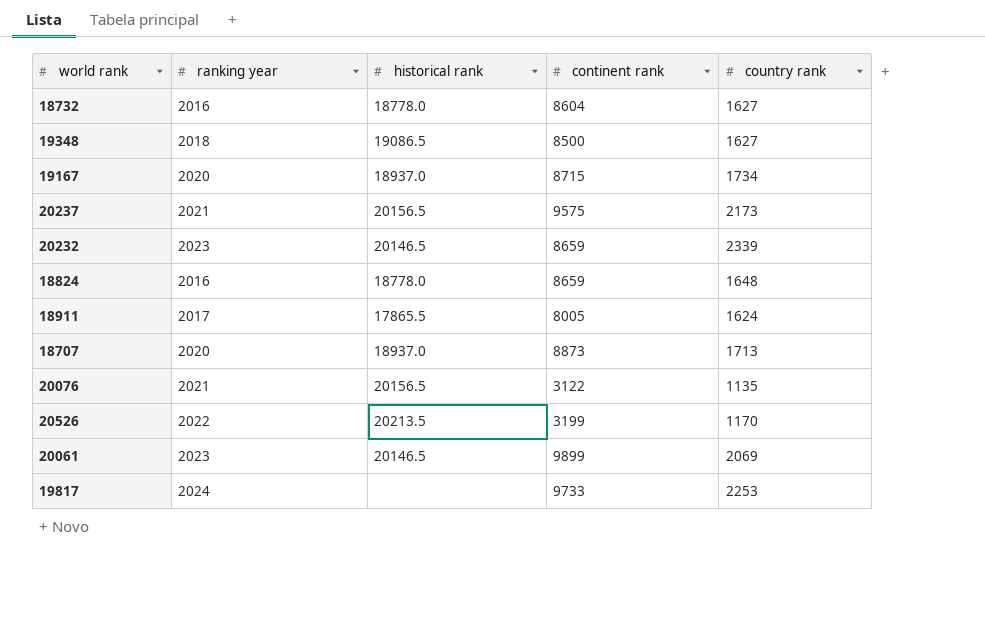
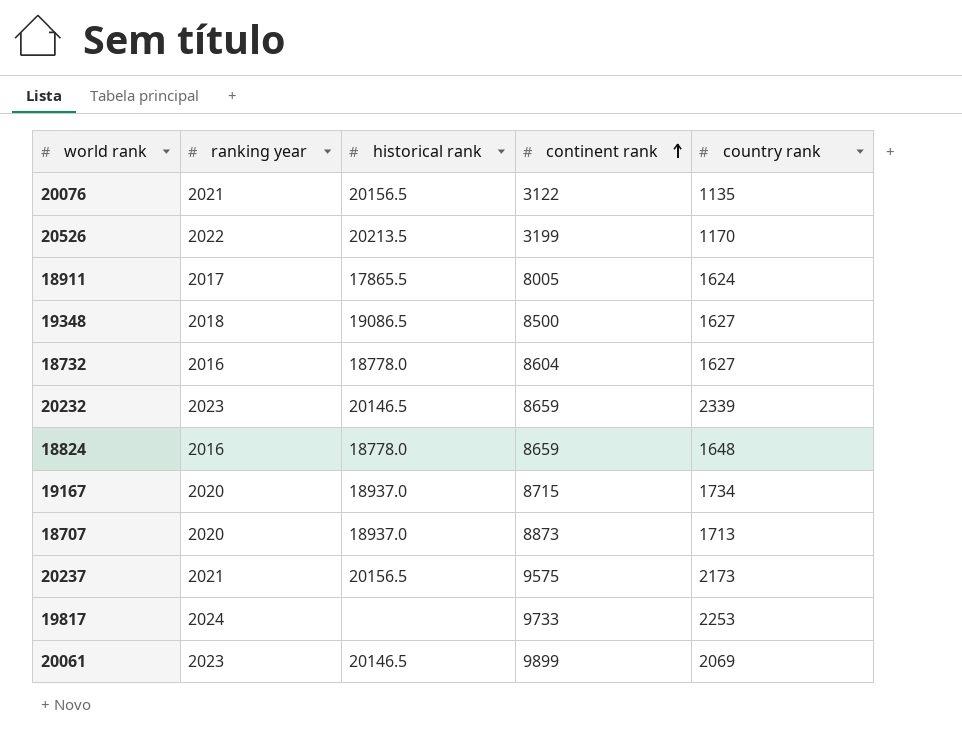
row order: none -> continent rank ascending

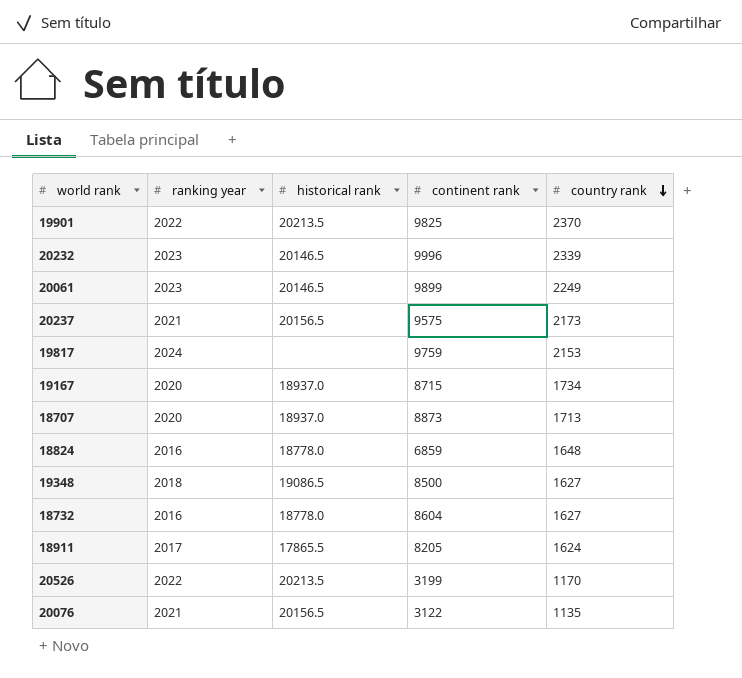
row order: continent rank ascending -> country rank descending
row 19901: none -> 2022 | 20213.5 | 9825 | 2370
20232 | continent rank: 8659 -> 9996
20061 | country rank: 2069 -> 2249
19817 | continent rank: 9733 -> 9759
19817 | country rank: 2253 -> 2153
18824 | continent rank: 8659 -> 6859
18911 | continent rank: 8005 -> 8205

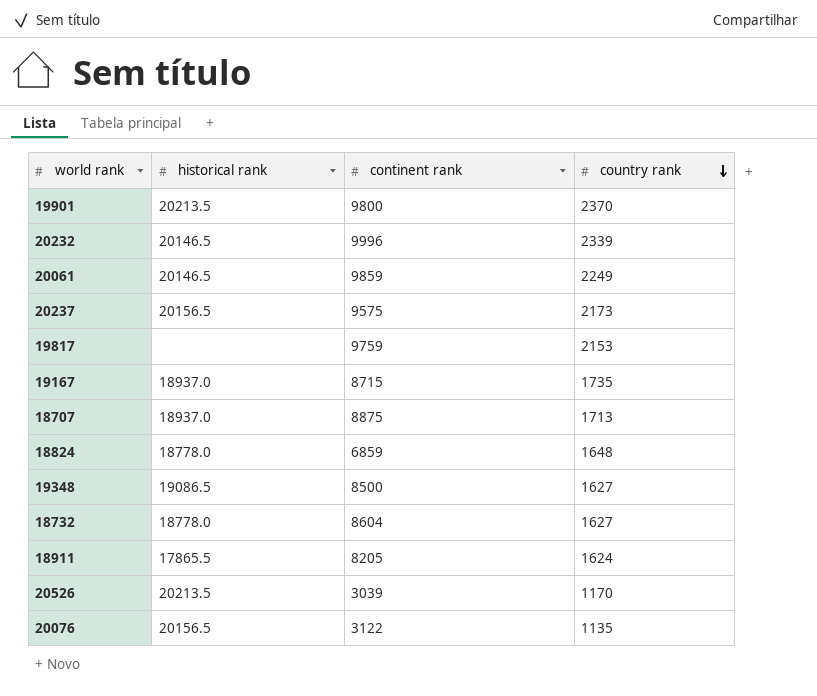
column ranking year | position: 2 -> none
19901 | continent rank: 9825 -> 9800
20061 | continent rank: 9899 -> 9859
19167 | country rank: 1734 -> 1735
18707 | continent rank: 8873 -> 8875
20526 | continent rank: 3199 -> 3039

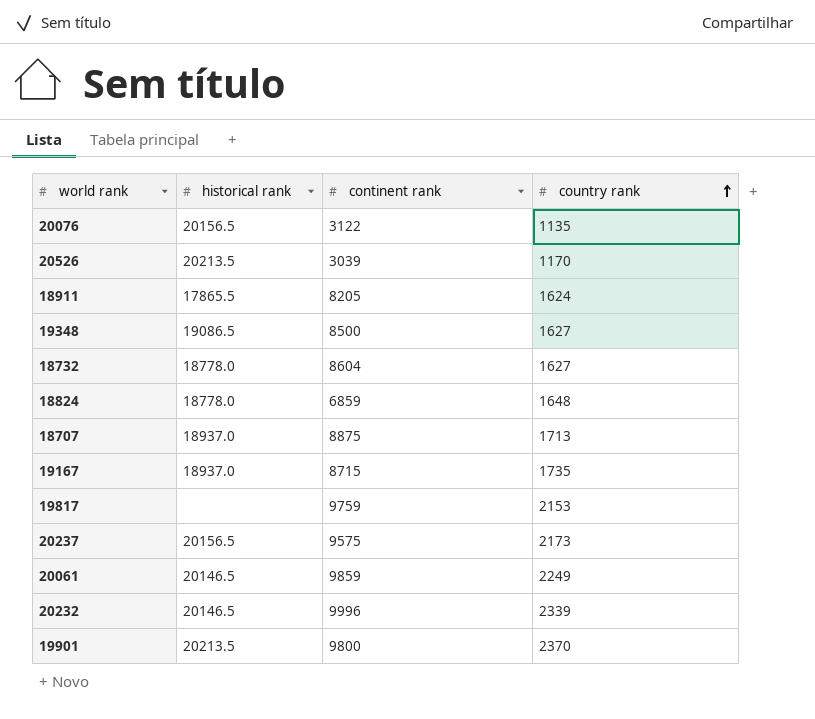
row order: country rank descending -> country rank ascending

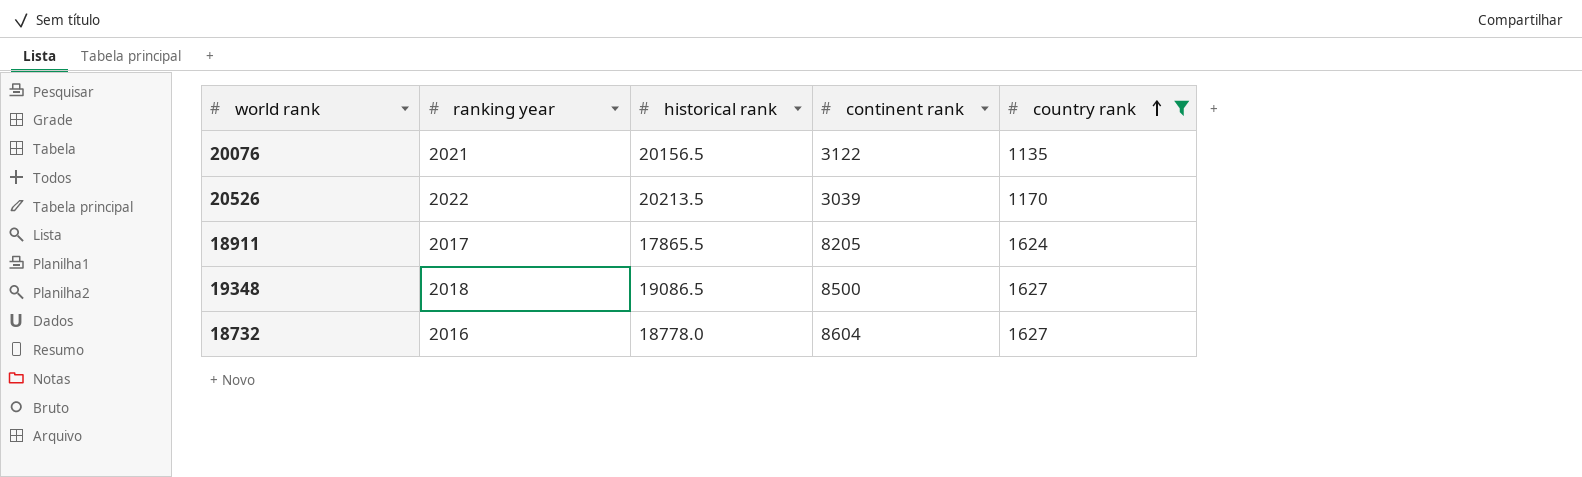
filter: none -> country rank <= 1627
column ranking year | position: none -> 2

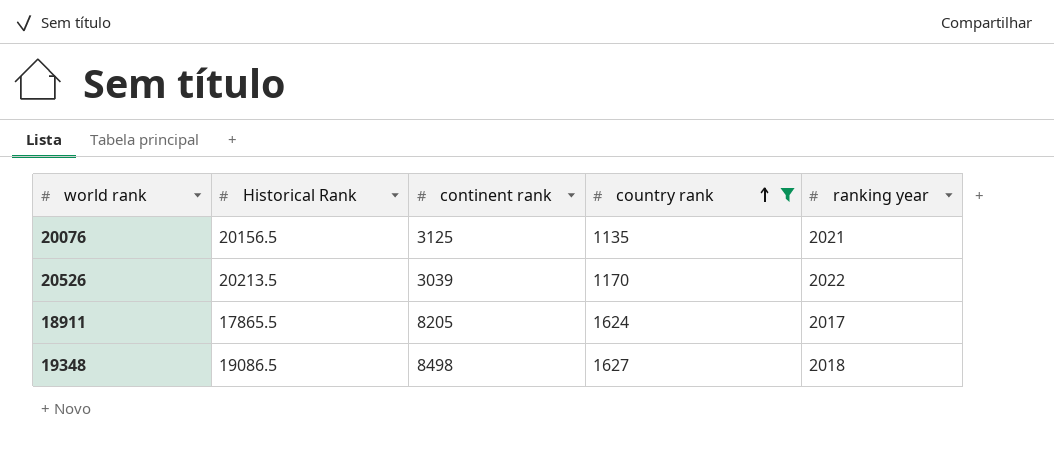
column name: historical rank -> Historical Rank
column ranking year | position: 2 -> 5
row 18732: 2016 | 18778.0 | 8604 | 1627 -> none
20076 | continent rank: 3122 -> 3125
19348 | continent rank: 8500 -> 8498

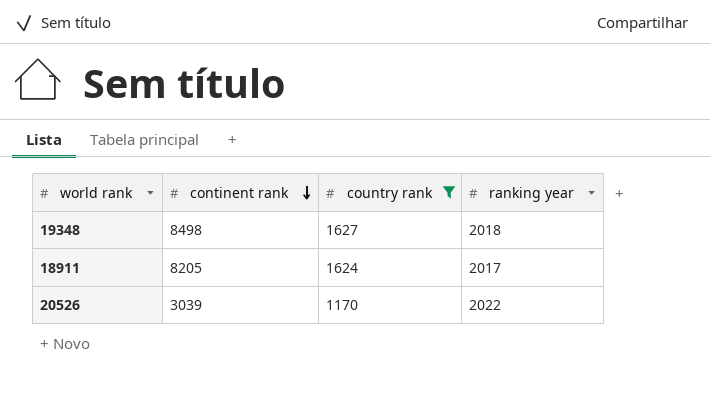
row order: country rank ascending -> continent rank descending
column Historical Rank | position: 2 -> none
row 20076: 20156.5 | 3125 | 1135 | 2021 -> none

